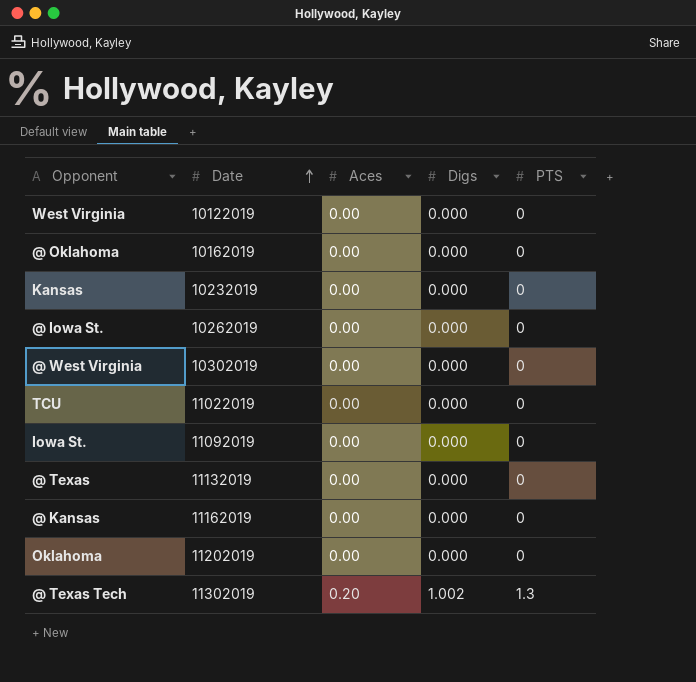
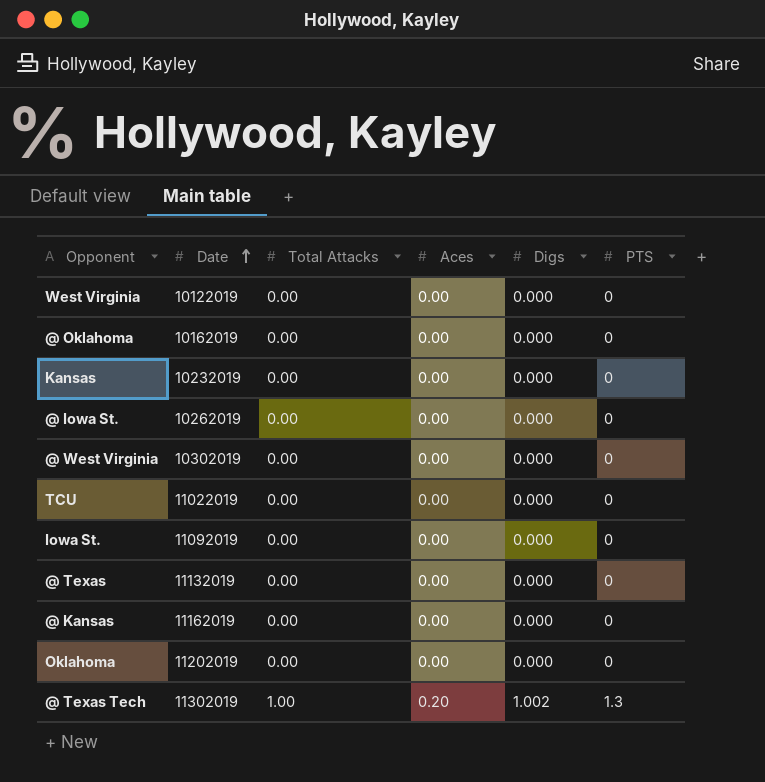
column Total Attacks | position: none -> 3

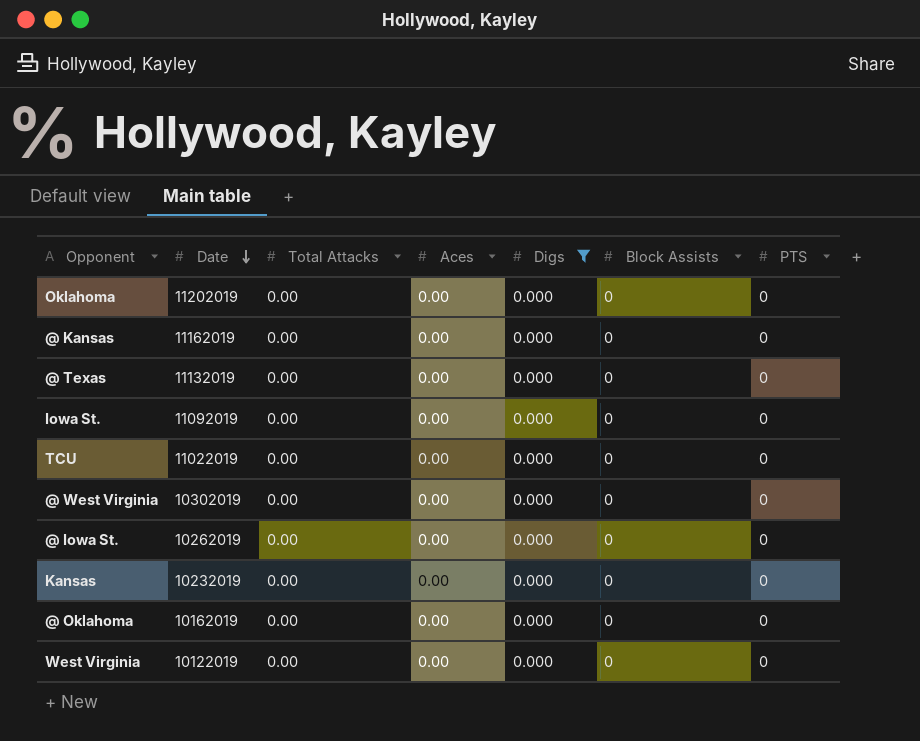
filter: none -> Digs = 0.000
row order: Date ascending -> Date descending
column Block Assists | position: none -> 6

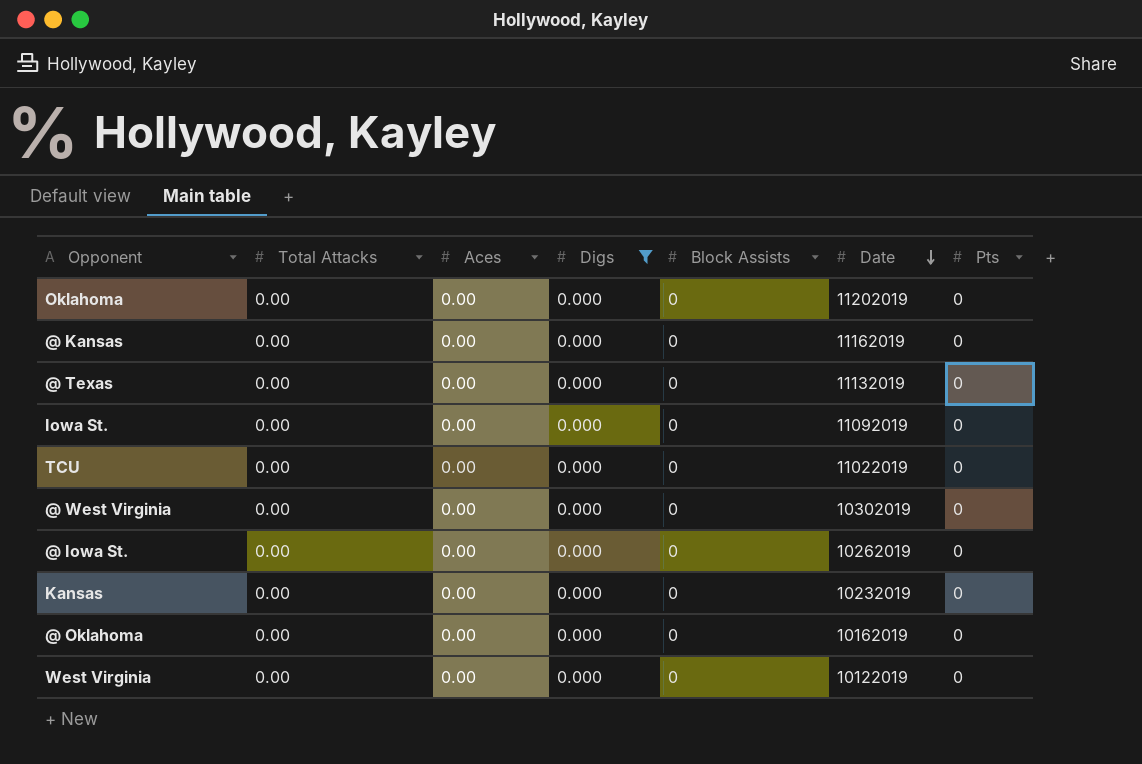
column Date | position: 2 -> 6
column name: PTS -> Pts

